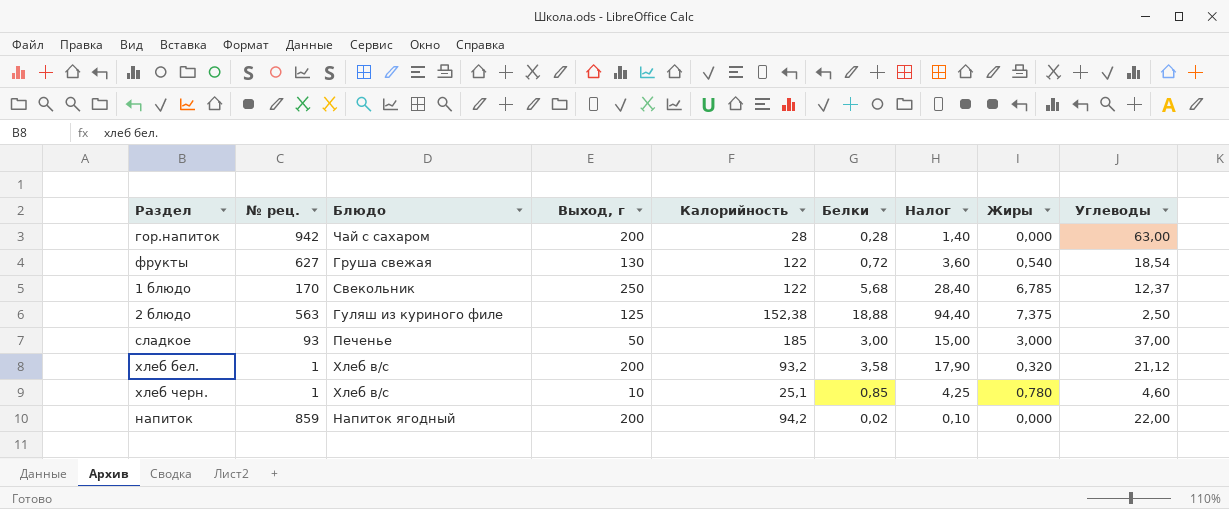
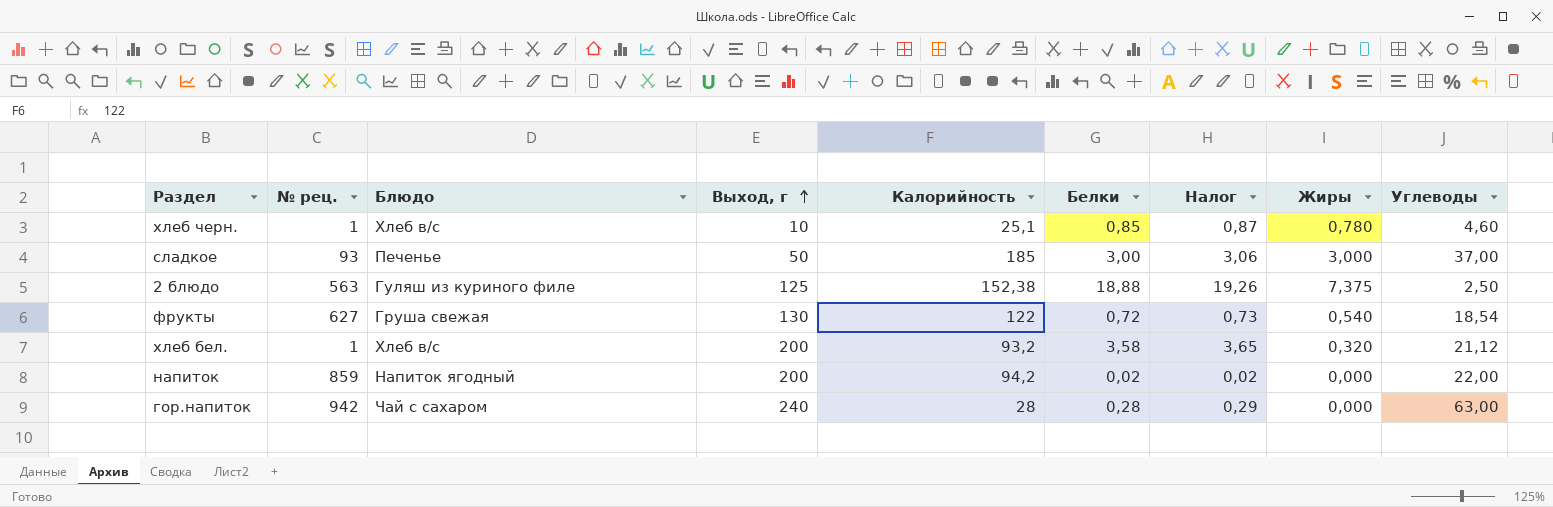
row order: none -> Выход, г ascending
column Налог | formula: [Белки] * 5 -> [Белки] * 1,02
row 1 блюдо: 170 | Свекольник | 250 | 122 | 5,68 | 28,40 | 6,785 | 12,37 -> none
гор.напиток | Выход, г: 200 -> 240

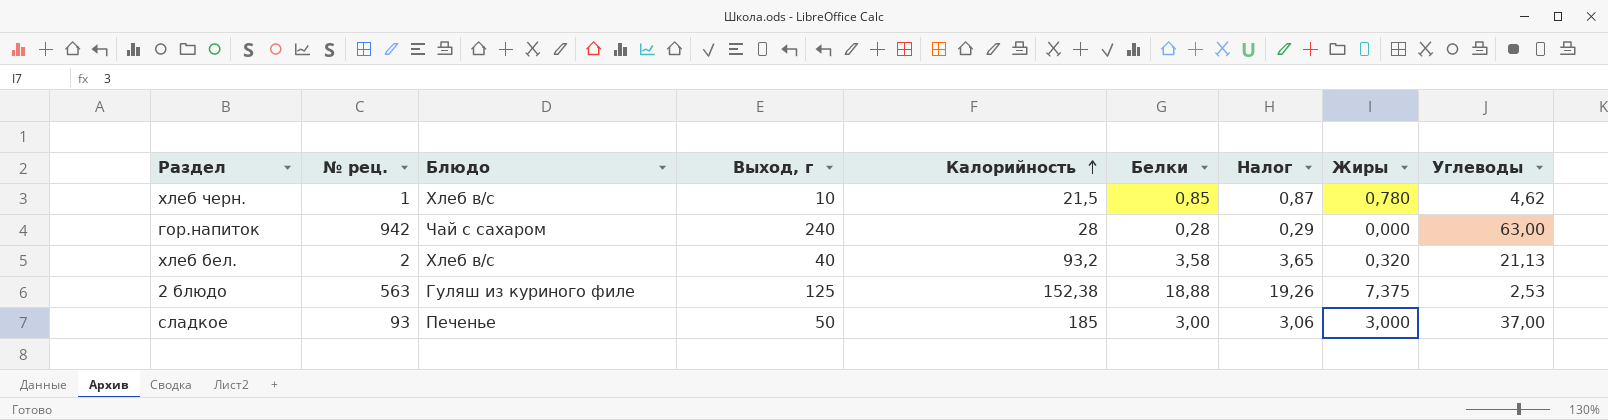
row order: Выход, г ascending -> Калорийность ascending
row фрукты: 627 | Груша свежая | 130 | 122 | 0,72 | 0,73 | 0,540 | 18,54 -> none
row напиток: 859 | Напиток ягодный | 200 | 94,2 | 0,02 | 0,02 | 0,000 | 22,00 -> none
хлеб черн. | Калорийность: 25,1 -> 21,5
хлеб черн. | Углеводы: 4,60 -> 4,62
хлеб бел. | № рец.: 1 -> 2
хлеб бел. | Выход, г: 200 -> 40
хлеб бел. | Углеводы: 21,12 -> 21,13
2 блюдо | Углеводы: 2,50 -> 2,53

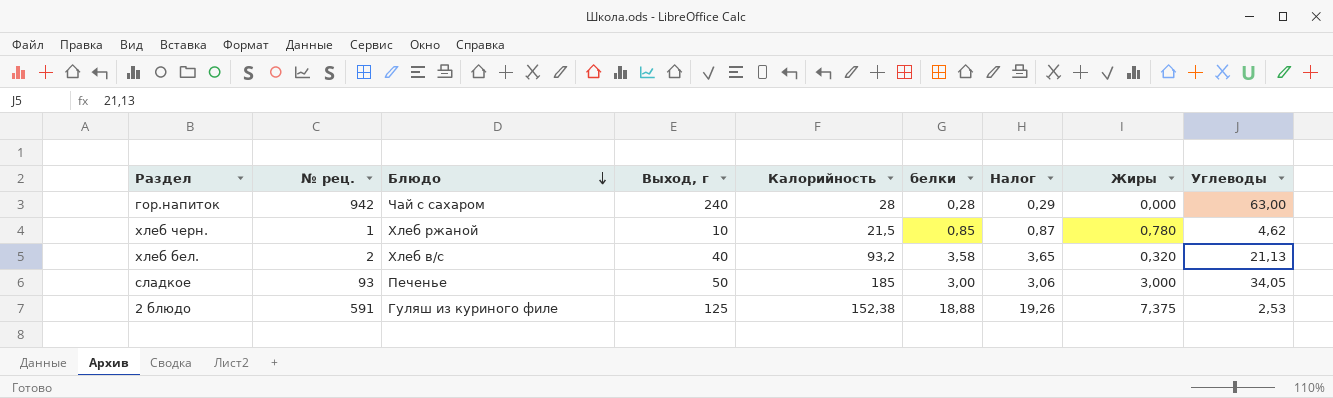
row order: Калорийность ascending -> Блюдо descending
column name: Белки -> белки
хлеб черн. | Блюдо: Хлеб в/с -> Хлеб ржаной
сладкое | Углеводы: 37,00 -> 34,05
2 блюдо | № рец.: 563 -> 591

